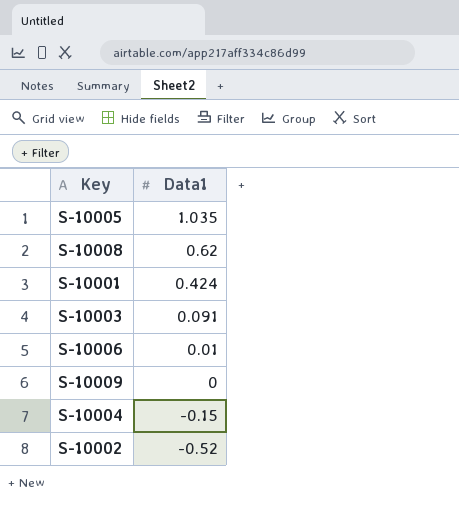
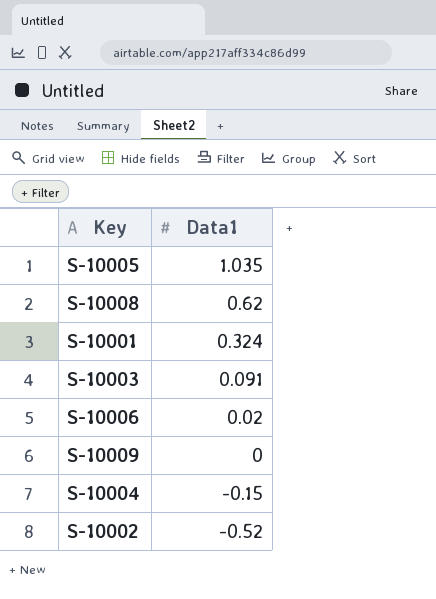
S-10001 | Data1: 0.424 -> 0.324
S-10006 | Data1: 0.01 -> 0.02

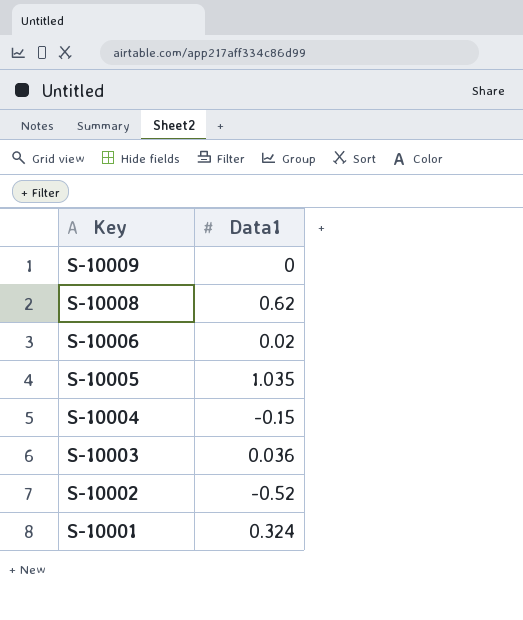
row order: Data1 descending -> Key descending
S-10003 | Data1: 0.091 -> 0.036

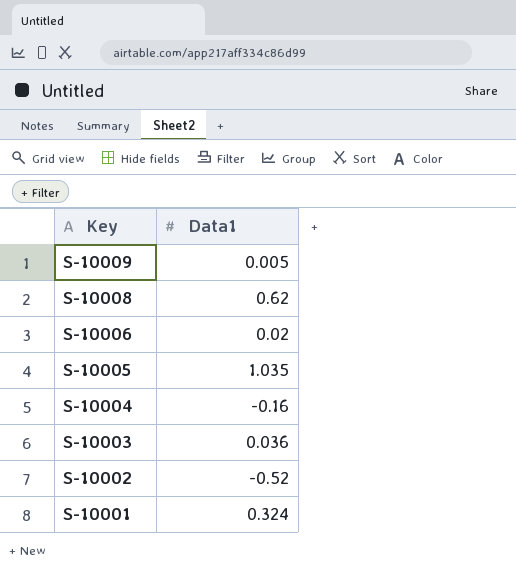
S-10009 | Data1: 0 -> 0.005
S-10004 | Data1: -0.15 -> -0.16

